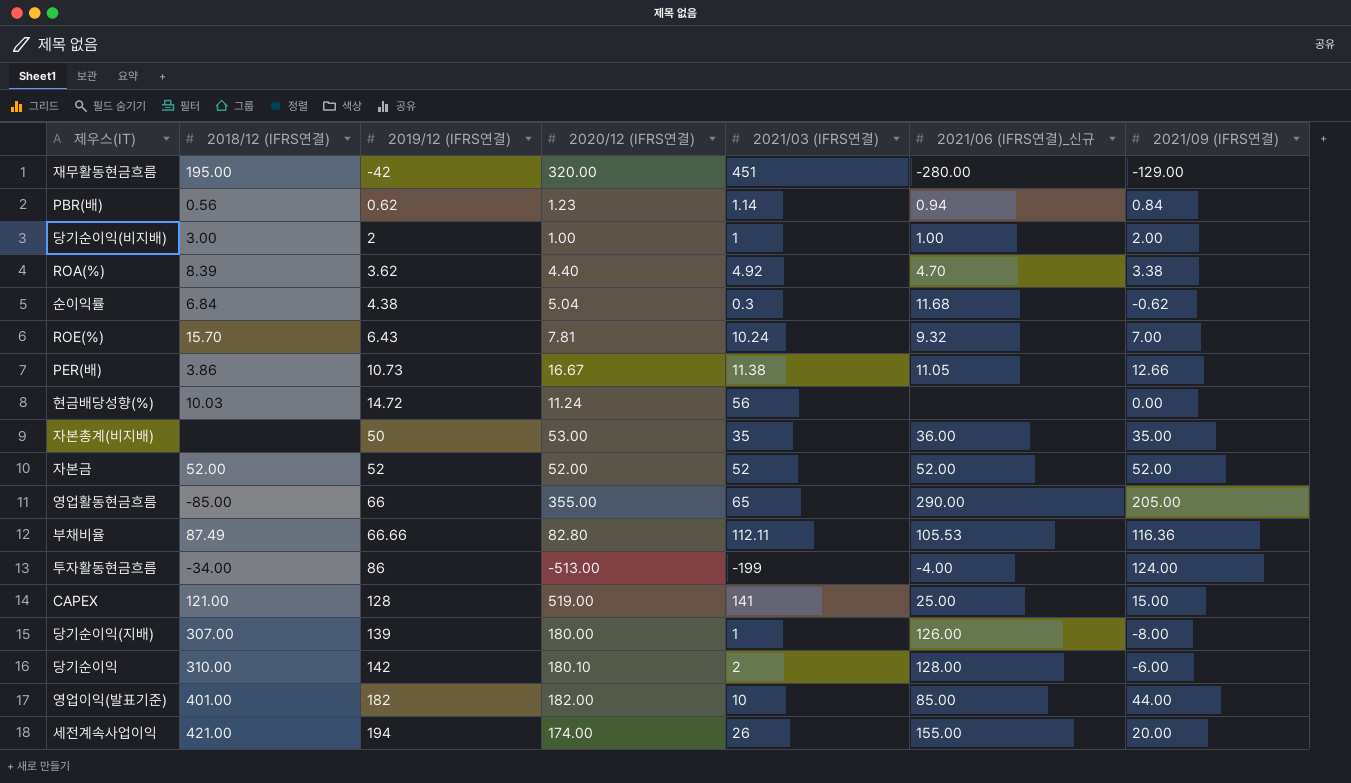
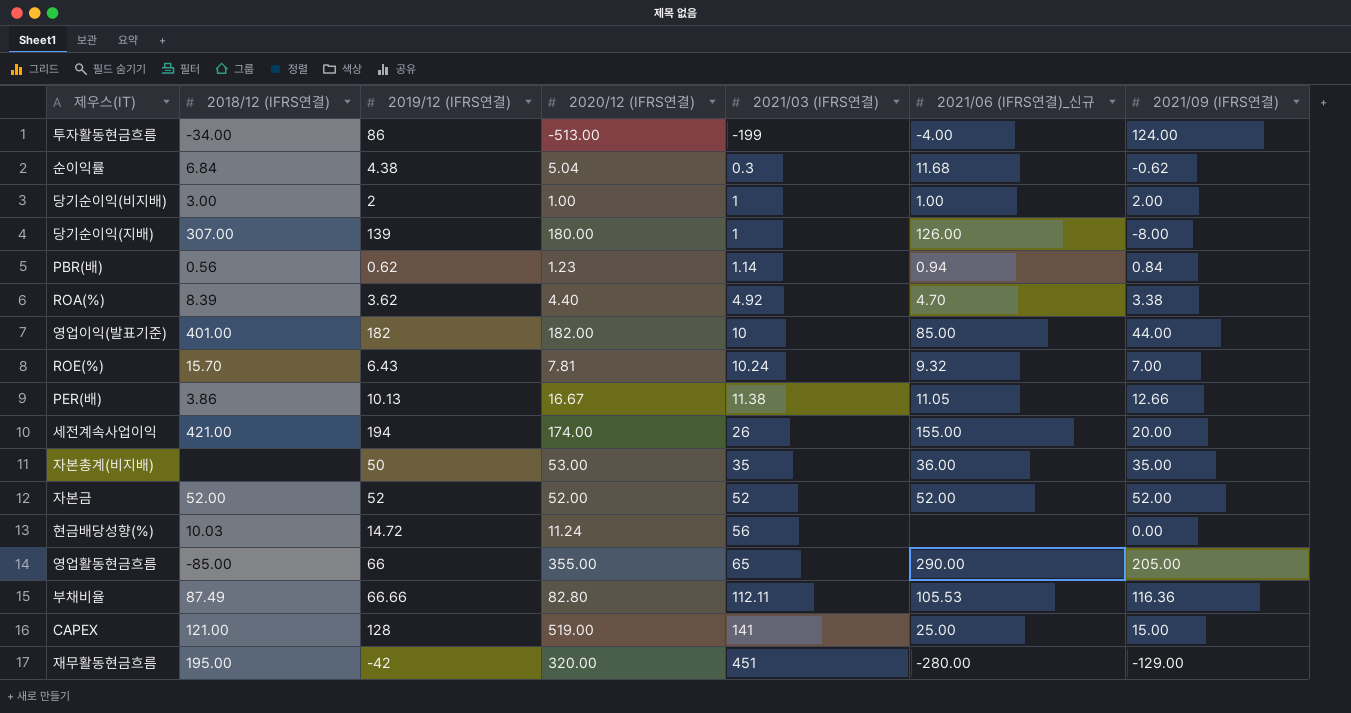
row order: 2019/12 (IFRS연결) ascending -> 2021/03 (IFRS연결) ascending
row 당기순이익: 310.00 | 142 | 180.10 | 2 | 128.00 | -6.00 -> none
PER(배) | 2019/12 (IFRS연결): 10.73 -> 10.13

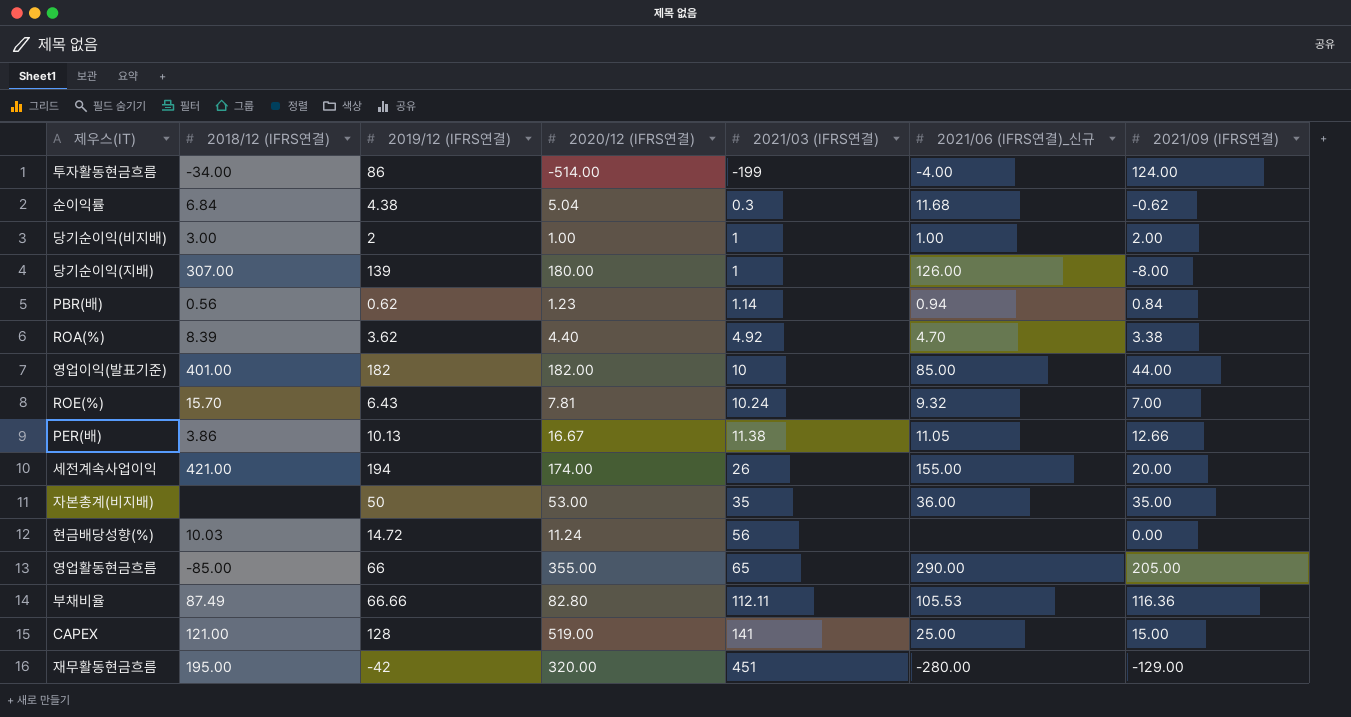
row 자본금: 52.00 | 52 | 52.00 | 52 | 52.00 | 52.00 -> none
투자활동현금흐름 | 2020/12 (IFRS연결): -513.00 -> -514.00

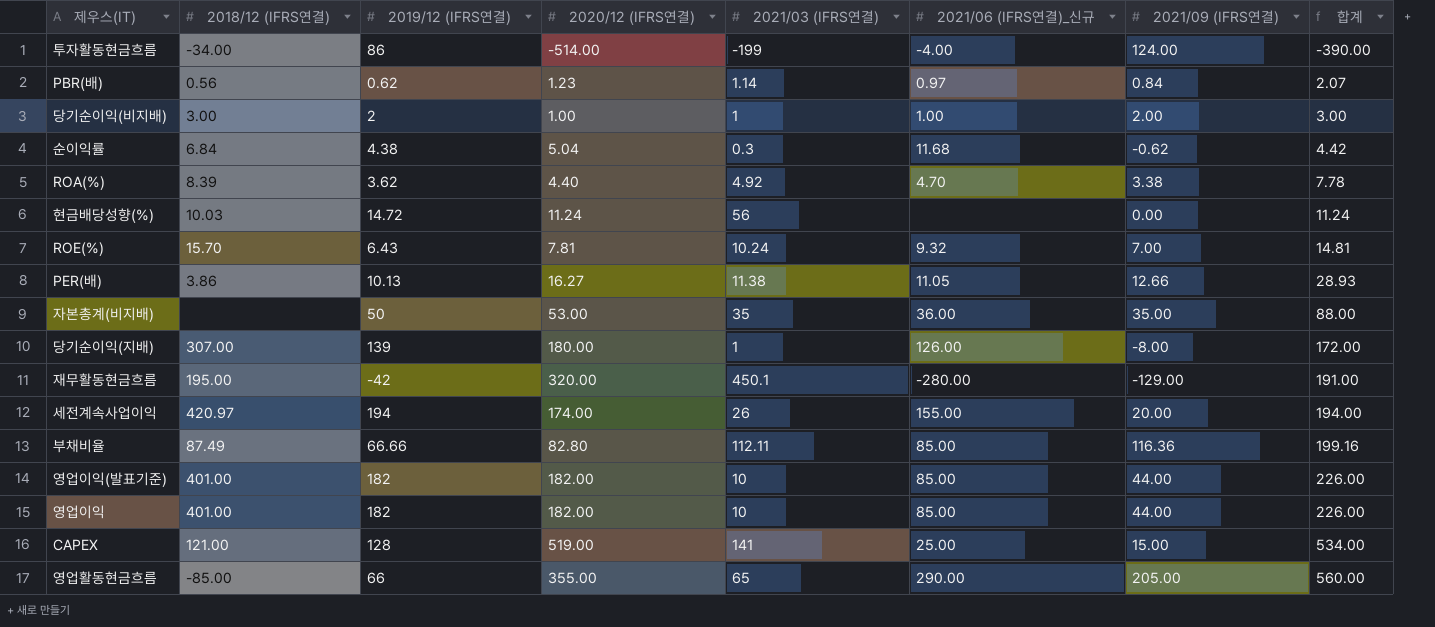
row order: 2021/03 (IFRS연결) ascending -> 합계 ascending
column 합계 | formula: none -> [2020/12 (IFRS연결)] + [2021/09 (IFRS연결)]
PBR(배) | 2021/06 (IFRS연결)_신규: 0.94 -> 0.97
PER(배) | 2020/12 (IFRS연결): 16.67 -> 16.27
재무활동현금흐름 | 2021/03 (IFRS연결): 451 -> 450.1
세전계속사업이익 | 2018/12 (IFRS연결): 421.00 -> 420.97
부채비율 | 2021/06 (IFRS연결)_신규: 105.53 -> 85.00
row 영업이익: none -> 401.00 | 182 | 182.00 | 10 | 85.00 | 44.00 | 226.00

